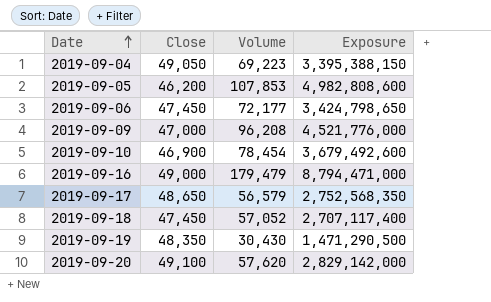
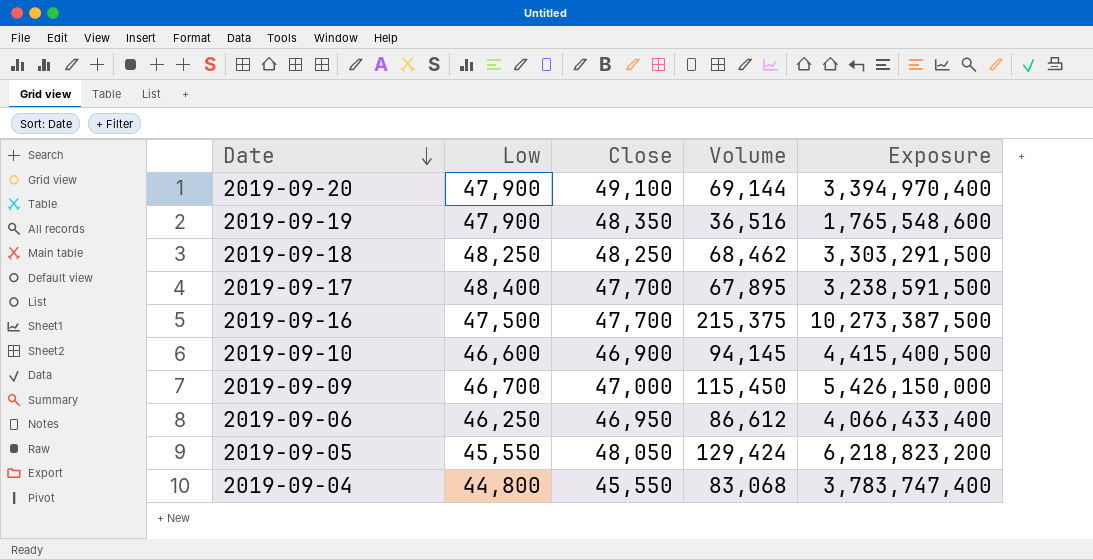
row order: Date ascending -> Date descending
column Low | position: none -> 2
2019-09-20 | Volume: 57,620 -> 69,144
2019-09-20 | Exposure: 2,829,142,000 -> 3,394,970,400
2019-09-19 | Volume: 30,430 -> 36,516
2019-09-19 | Exposure: 1,471,290,500 -> 1,765,548,600
2019-09-18 | Close: 47,450 -> 48,250
2019-09-18 | Volume: 57,052 -> 68,462
2019-09-18 | Exposure: 2,707,117,400 -> 3,303,291,500
2019-09-17 | Close: 48,650 -> 47,700
2019-09-17 | Volume: 56,579 -> 67,895
2019-09-17 | Exposure: 2,752,568,350 -> 3,238,591,500
2019-09-16 | Close: 49,000 -> 47,700
2019-09-16 | Volume: 179,479 -> 215,375
2019-09-16 | Exposure: 8,794,471,000 -> 10,273,387,500
2019-09-10 | Volume: 78,454 -> 94,145
2019-09-10 | Exposure: 3,679,492,600 -> 4,415,400,500
2019-09-09 | Volume: 96,208 -> 115,450
2019-09-09 | Exposure: 4,521,776,000 -> 5,426,150,000
2019-09-06 | Close: 47,450 -> 46,950
2019-09-06 | Volume: 72,177 -> 86,612
2019-09-06 | Exposure: 3,424,798,650 -> 4,066,433,400
2019-09-05 | Close: 46,200 -> 48,050
2019-09-05 | Volume: 107,853 -> 129,424
2019-09-05 | Exposure: 4,982,808,600 -> 6,218,823,200
2019-09-04 | Close: 49,050 -> 45,550
2019-09-04 | Volume: 69,223 -> 83,068
2019-09-04 | Exposure: 3,395,388,150 -> 3,783,747,400

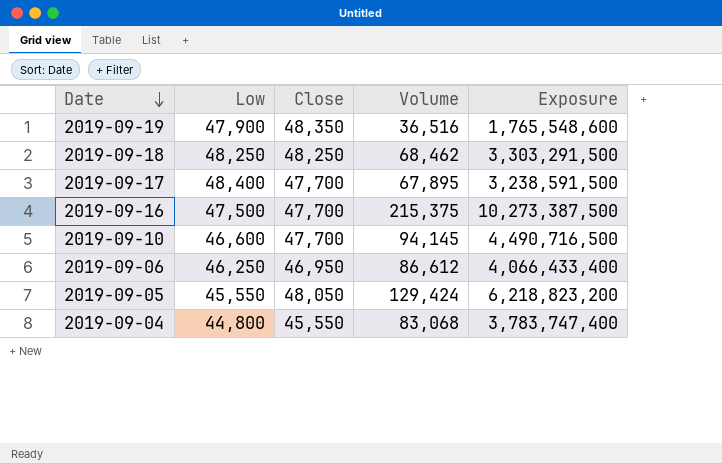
row 2019-09-20: 47,900 | 49,100 | 69,144 | 3,394,970,400 -> none
row 2019-09-09: 46,700 | 47,000 | 115,450 | 5,426,150,000 -> none
2019-09-10 | Close: 46,900 -> 47,700
2019-09-10 | Exposure: 4,415,400,500 -> 4,490,716,500

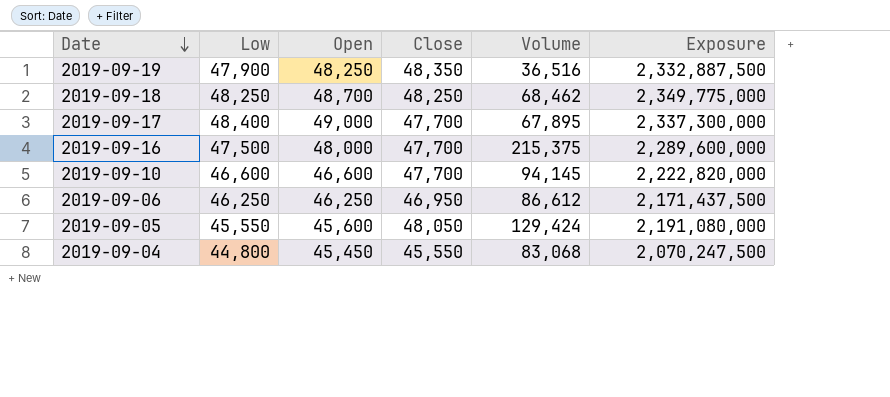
column Open | position: none -> 3
column Exposure | formula: [Close] * [Volume] -> [Open] * [Close]

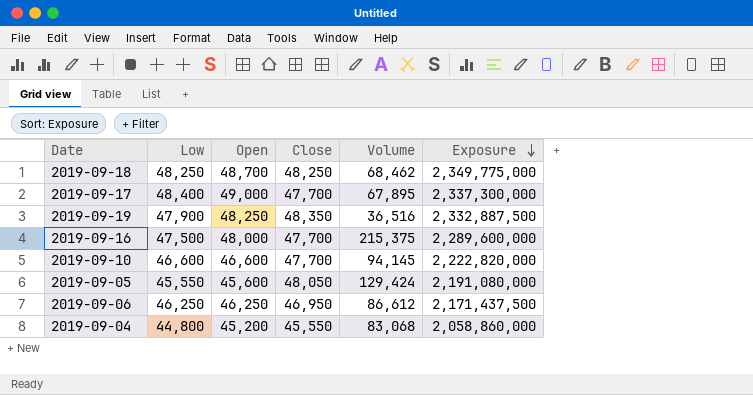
row order: Date descending -> Exposure descending
2019-09-04 | Open: 45,450 -> 45,200
2019-09-04 | Exposure: 2,070,247,500 -> 2,058,860,000

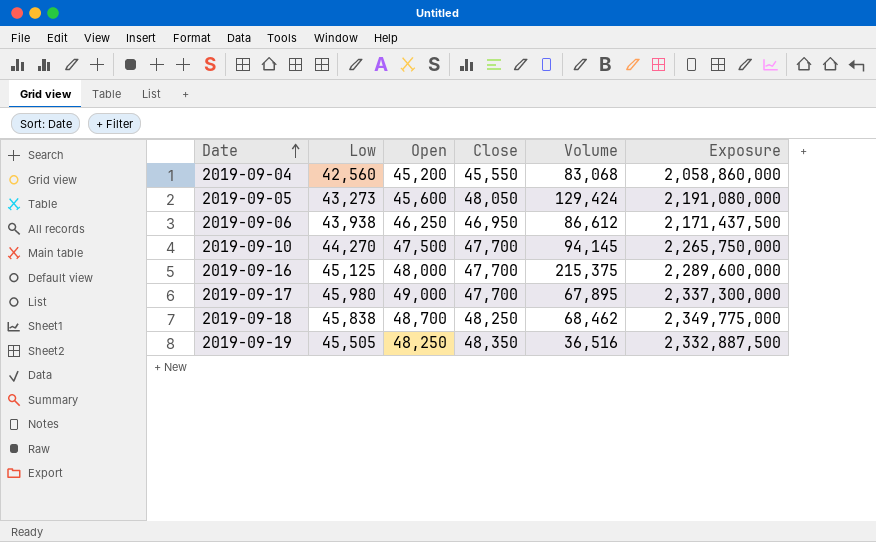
row order: Exposure descending -> Date ascending
2019-09-04 | Low: 44,800 -> 42,560
2019-09-05 | Low: 45,550 -> 43,273
2019-09-06 | Low: 46,250 -> 43,938
2019-09-10 | Low: 46,600 -> 44,270
2019-09-10 | Open: 46,600 -> 47,500
2019-09-10 | Exposure: 2,222,820,000 -> 2,265,750,000
2019-09-16 | Low: 47,500 -> 45,125
2019-09-17 | Low: 48,400 -> 45,980
2019-09-18 | Low: 48,250 -> 45,838
2019-09-19 | Low: 47,900 -> 45,505

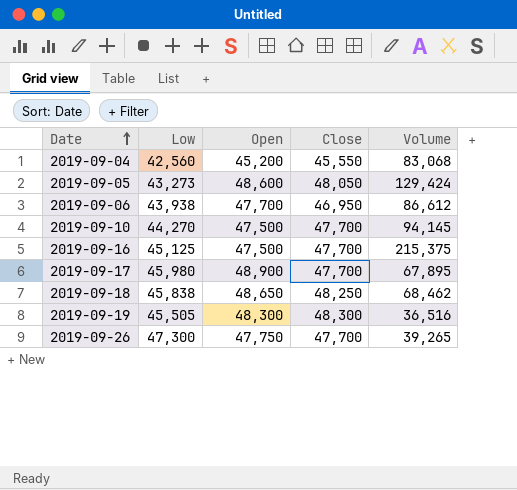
column Exposure | formula: [Open] * [Close] -> none
2019-09-05 | Open: 45,600 -> 48,600
2019-09-06 | Open: 46,250 -> 47,700
2019-09-16 | Open: 48,000 -> 47,500
2019-09-17 | Open: 49,000 -> 48,900
2019-09-18 | Open: 48,700 -> 48,650
2019-09-19 | Open: 48,250 -> 48,300
2019-09-19 | Close: 48,350 -> 48,300
row 2019-09-26: none -> 47,300 | 47,750 | 47,700 | 39,265

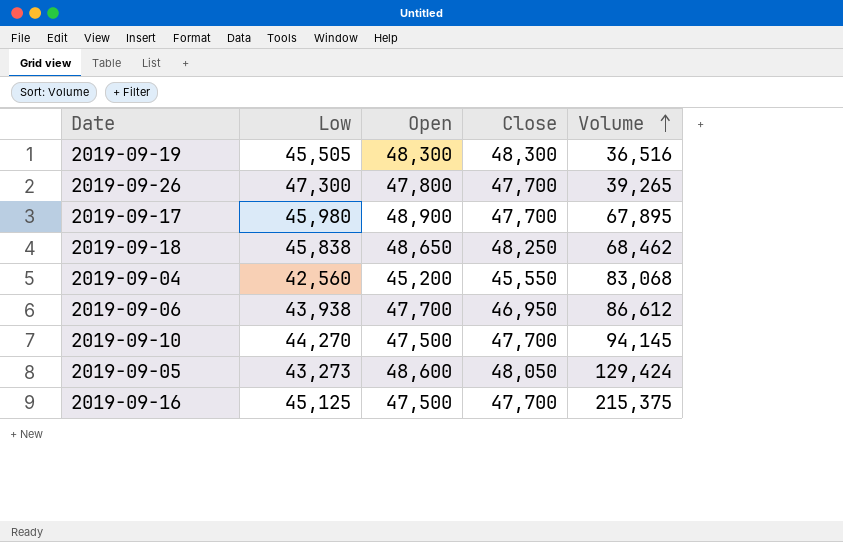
row order: Date ascending -> Volume ascending
2019-09-26 | Open: 47,750 -> 47,800

